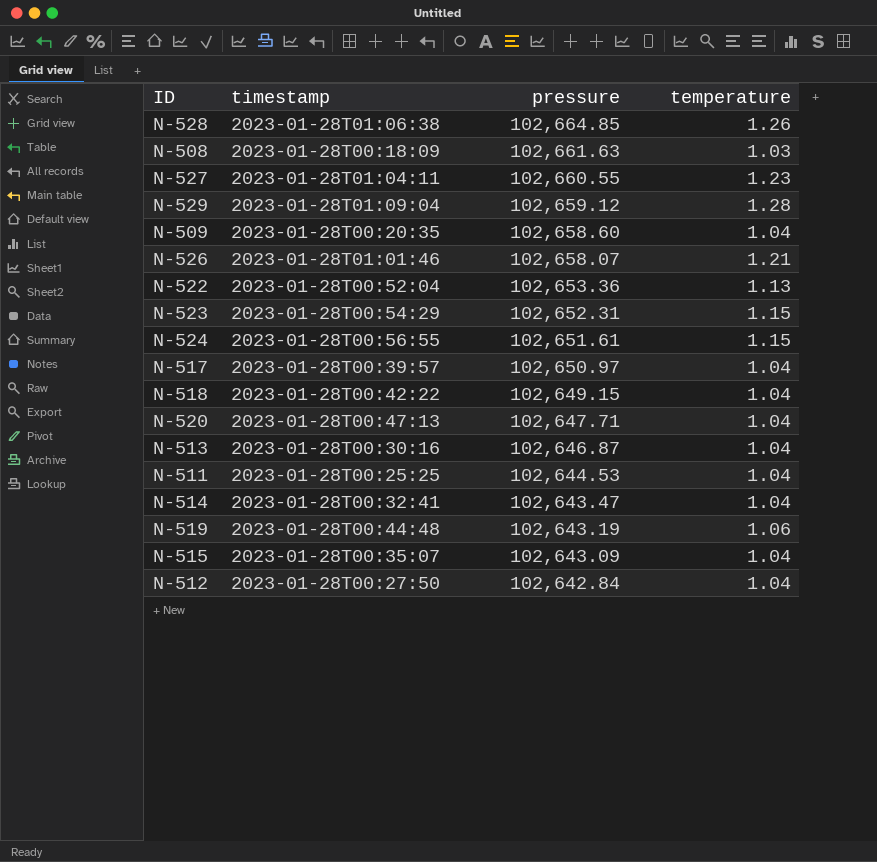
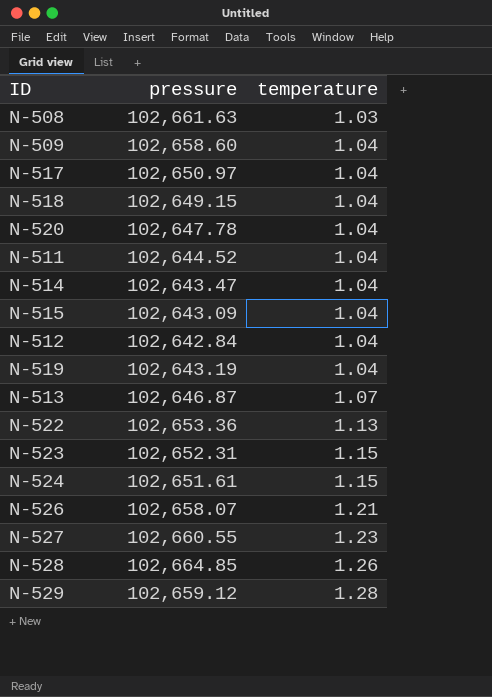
row order: pressure descending -> temperature ascending
column timestamp | position: 2 -> none
N-520 | pressure: 102,647.71 -> 102,647.78
N-511 | pressure: 102,644.53 -> 102,644.52
N-519 | temperature: 1.06 -> 1.04
N-513 | temperature: 1.04 -> 1.07

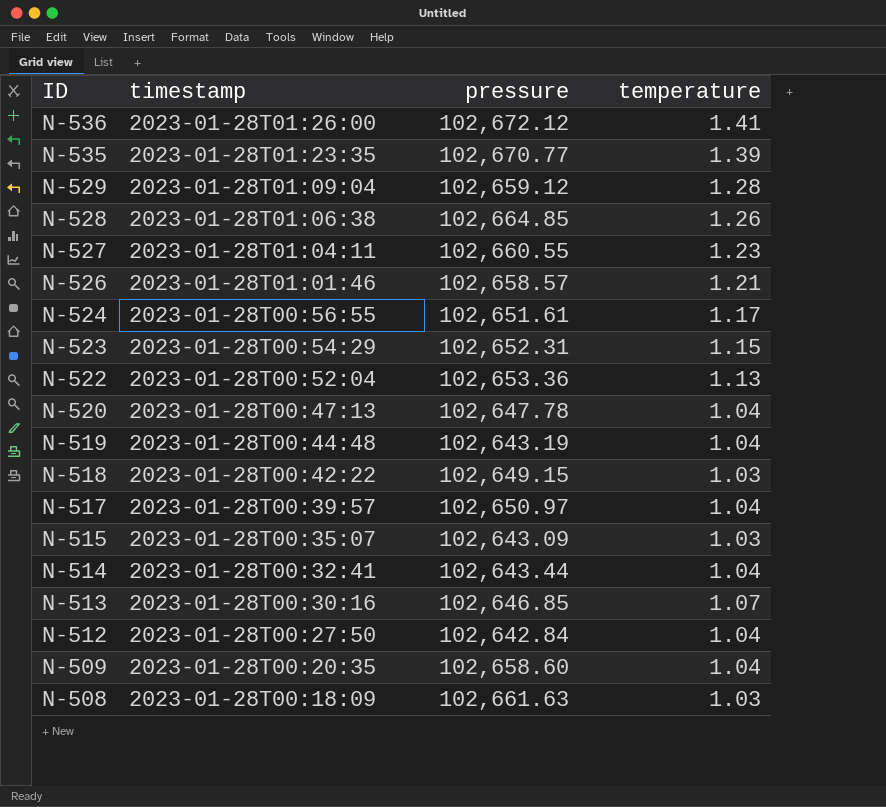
row order: temperature ascending -> ID descending
column timestamp | position: none -> 2
row N-511: 102,644.52 | 1.04 -> none
row N-536: none -> 2023-01-28T01:26:00 | 102,672.12 | 1.41
row N-535: none -> 2023-01-28T01:23:35 | 102,670.77 | 1.39
N-526 | pressure: 102,658.07 -> 102,658.57
N-524 | temperature: 1.15 -> 1.17
N-518 | temperature: 1.04 -> 1.03
N-515 | temperature: 1.04 -> 1.03
N-514 | pressure: 102,643.47 -> 102,643.44
N-513 | pressure: 102,646.87 -> 102,646.85

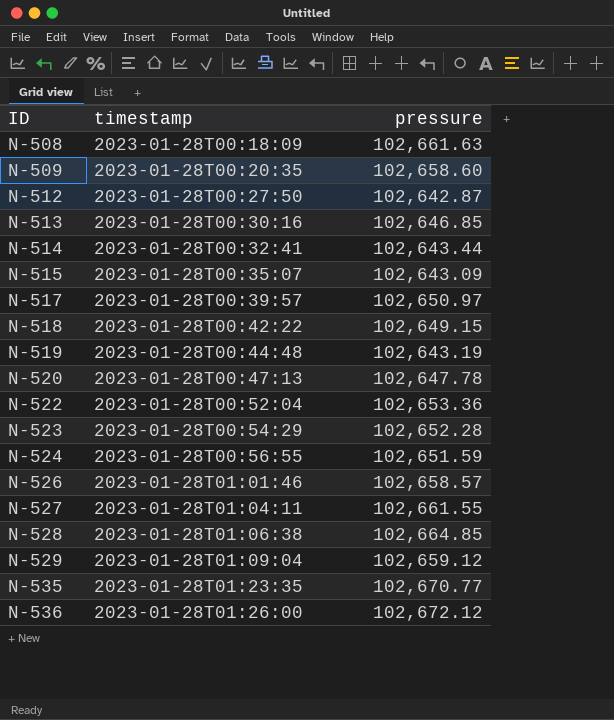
row order: ID descending -> ID ascending
column temperature | position: 4 -> none
N-512 | pressure: 102,642.84 -> 102,642.87
N-523 | pressure: 102,652.31 -> 102,652.28
N-524 | pressure: 102,651.61 -> 102,651.59
N-527 | pressure: 102,660.55 -> 102,661.55

